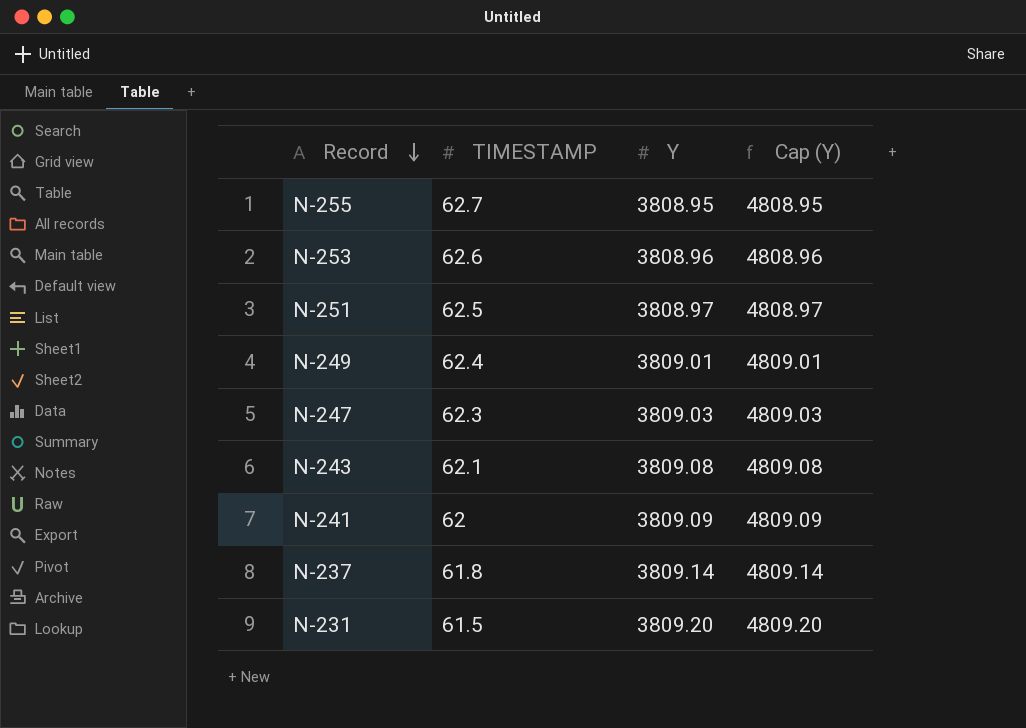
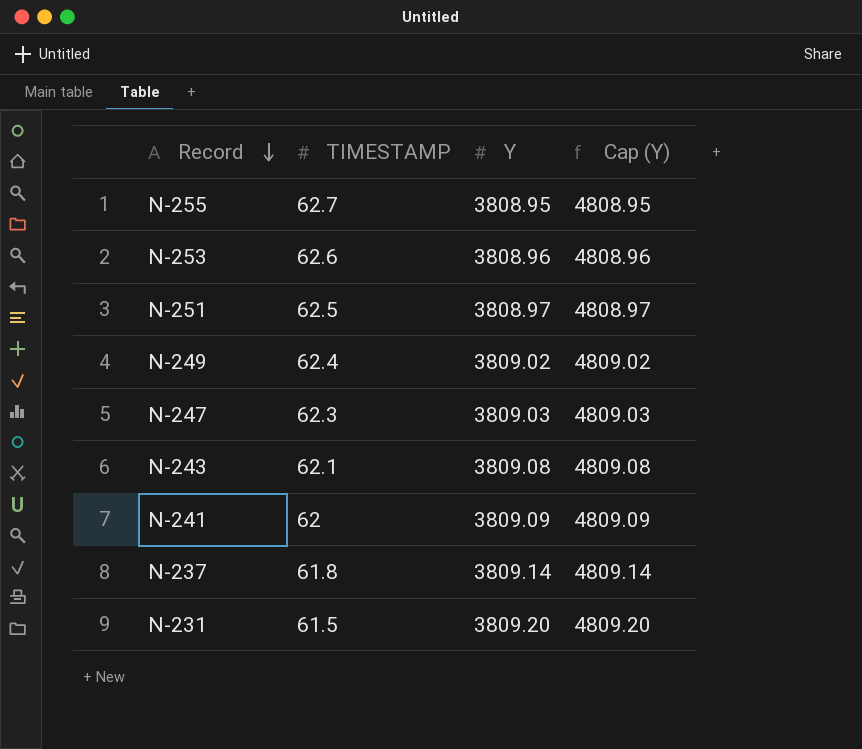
N-249 | Y: 3809.01 -> 3809.02
N-249 | Cap (Y): 4809.01 -> 4809.02

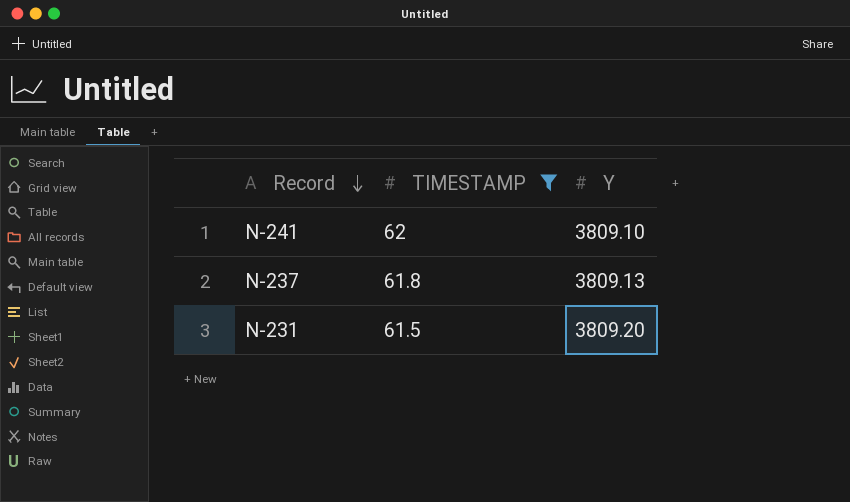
filter: none -> TIMESTAMP <= 62
column Cap (Y) | formula: [Y] + 1000 -> none
N-241 | Y: 3809.09 -> 3809.10
N-237 | Y: 3809.14 -> 3809.13

